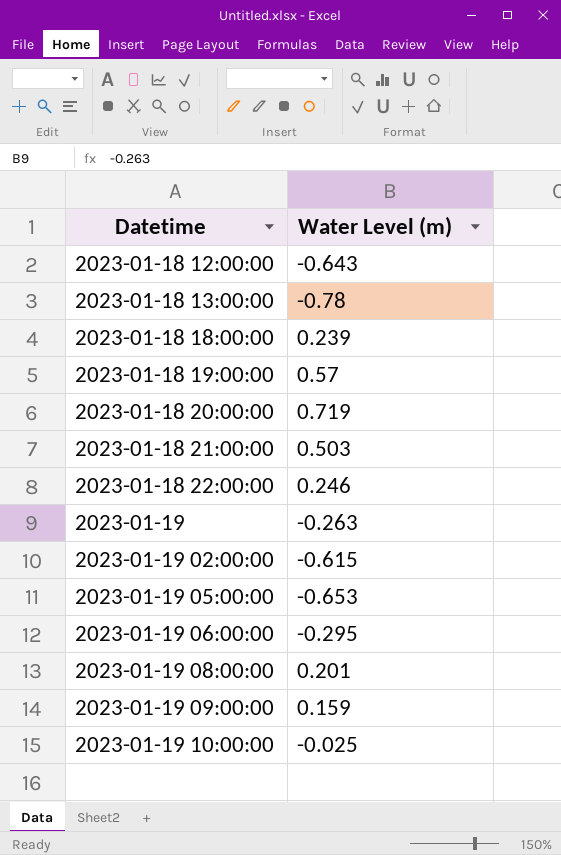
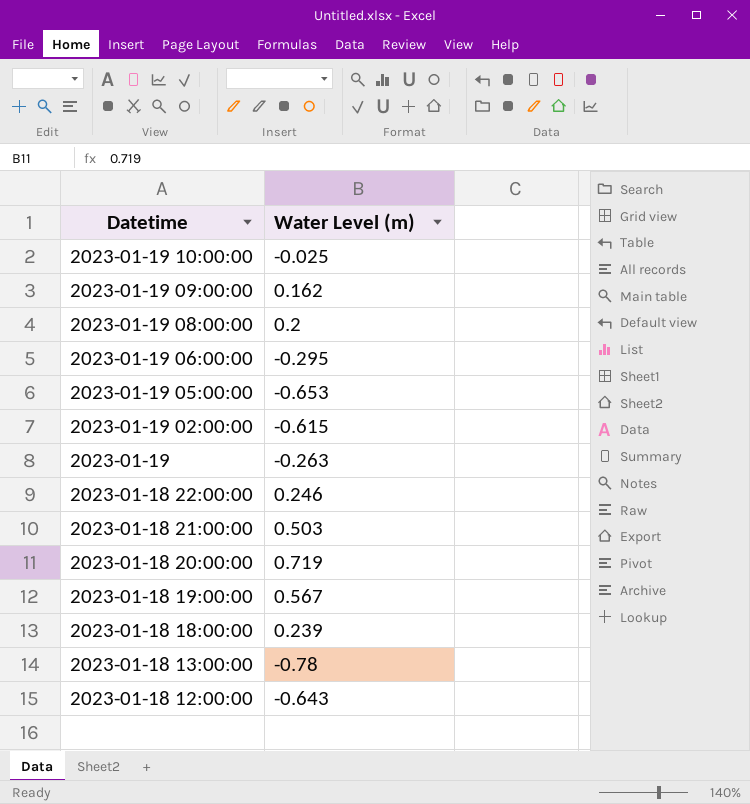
row order: Datetime ascending -> Datetime descending
2023-01-19 09:00:00 | Water Level (m): 0.159 -> 0.162
2023-01-19 08:00:00 | Water Level (m): 0.201 -> 0.2
2023-01-18 19:00:00 | Water Level (m): 0.57 -> 0.567

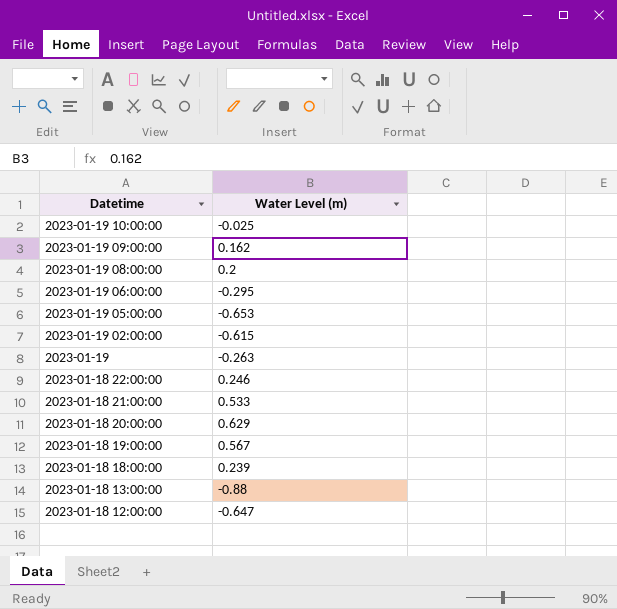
2023-01-18 21:00:00 | Water Level (m): 0.503 -> 0.533
2023-01-18 20:00:00 | Water Level (m): 0.719 -> 0.629
2023-01-18 13:00:00 | Water Level (m): -0.78 -> -0.88
2023-01-18 12:00:00 | Water Level (m): -0.643 -> -0.647

